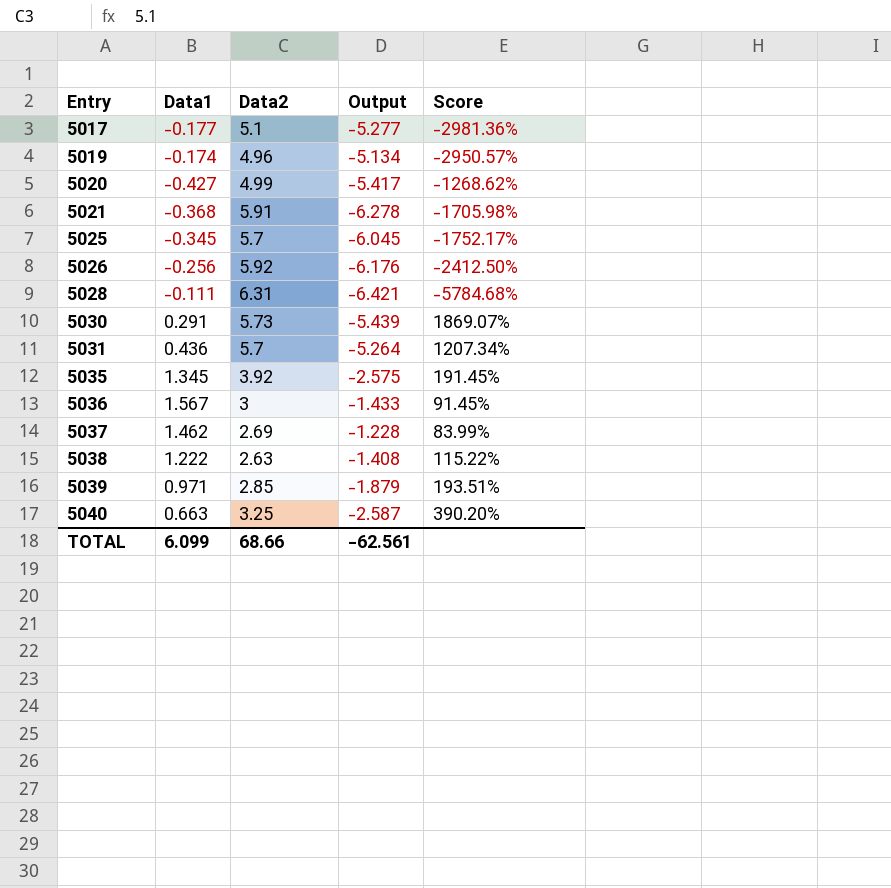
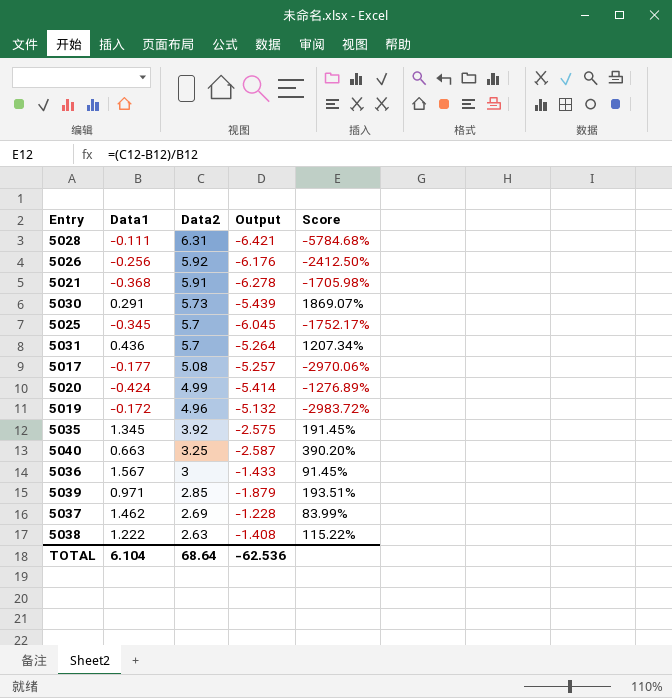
row order: Entry ascending -> Data2 descending
5017 | Data2: 5.1 -> 5.08
5017 | Output: -5.277 -> -5.257
5017 | Score: -2981.36% -> -2970.06%
5020 | Data1: -0.427 -> -0.424
5020 | Output: -5.417 -> -5.414
5020 | Score: -1268.62% -> -1276.89%
5019 | Data1: -0.174 -> -0.172
5019 | Output: -5.134 -> -5.132
5019 | Score: -2950.57% -> -2983.72%
TOTAL | Data1: 6.099 -> 6.104
TOTAL | Data2: 68.66 -> 68.64
TOTAL | Output: -62.561 -> -62.536

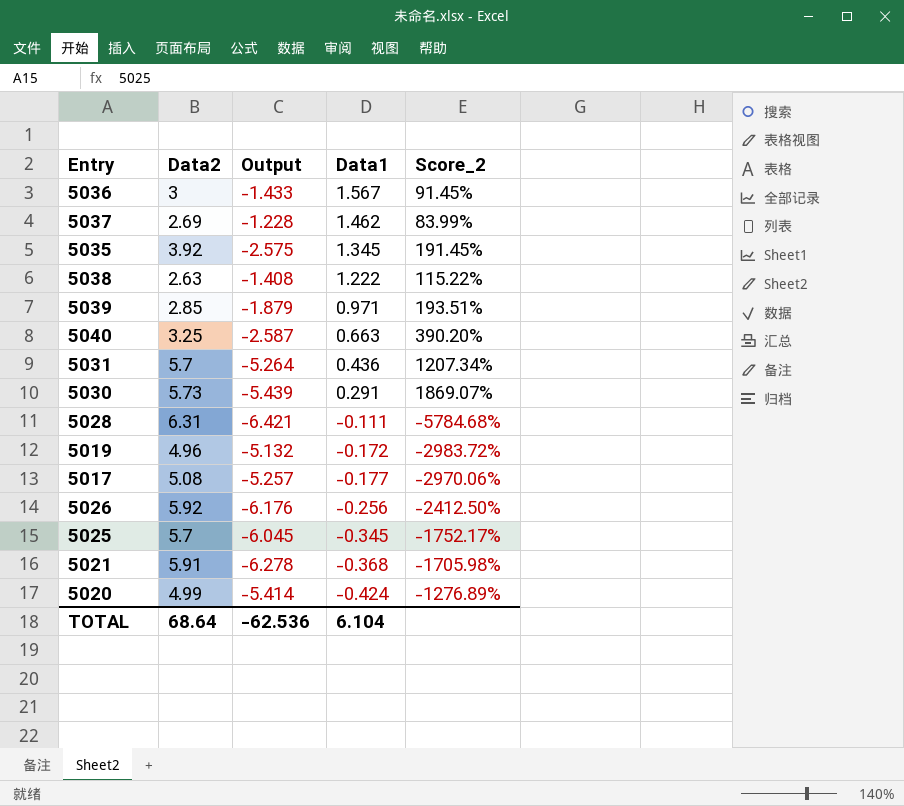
row order: Data2 descending -> Data1 descending
column Data1 | position: 2 -> 4
column name: Score -> Score_2

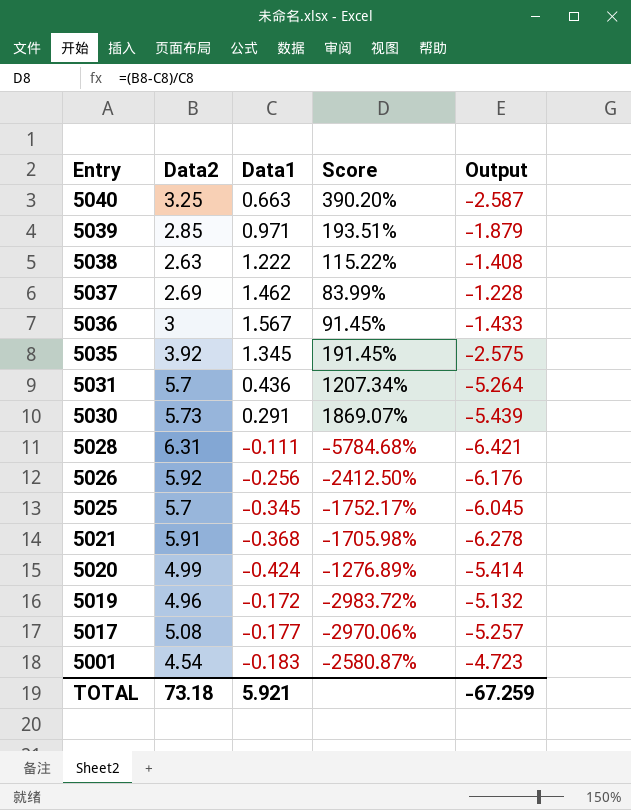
row order: Data1 descending -> Entry descending
column name: Score_2 -> Score
column Output | position: 3 -> 5
row 5001: none -> 4.54 | -0.183 | -2580.87% | -4.723
TOTAL | Data2: 68.64 -> 73.18
TOTAL | Data1: 6.104 -> 5.921
TOTAL | Output: -62.536 -> -67.259

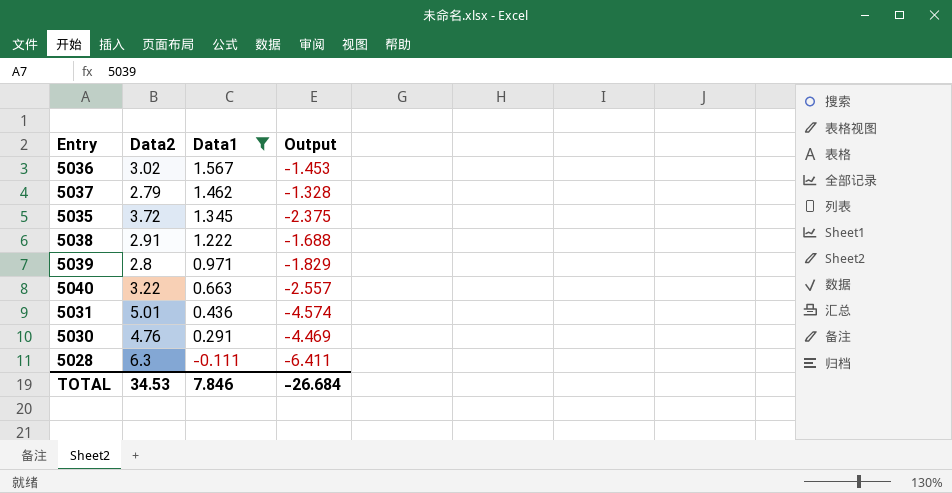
filter: none -> Data1 >= -0.111
row order: Entry descending -> Data1 descending
column Score | formula: ([Data2] - [Data1]) / [Data1] -> none
5036 | Data2: 3 -> 3.02
5036 | Output: -1.433 -> -1.453
5037 | Data2: 2.69 -> 2.79
5037 | Output: -1.228 -> -1.328
5035 | Data2: 3.92 -> 3.72
5035 | Output: -2.575 -> -2.375
5038 | Data2: 2.63 -> 2.91
5038 | Output: -1.408 -> -1.688
5039 | Data2: 2.85 -> 2.8
5039 | Output: -1.879 -> -1.829
5040 | Data2: 3.25 -> 3.22
5040 | Output: -2.587 -> -2.557
5031 | Data2: 5.7 -> 5.01
5031 | Output: -5.264 -> -4.574
5030 | Data2: 5.73 -> 4.76
5030 | Output: -5.439 -> -4.469
5028 | Data2: 6.31 -> 6.3
5028 | Output: -6.421 -> -6.411
TOTAL | Data2: 73.18 -> 34.53
TOTAL | Data1: 5.921 -> 7.846
TOTAL | Output: -67.259 -> -26.684

